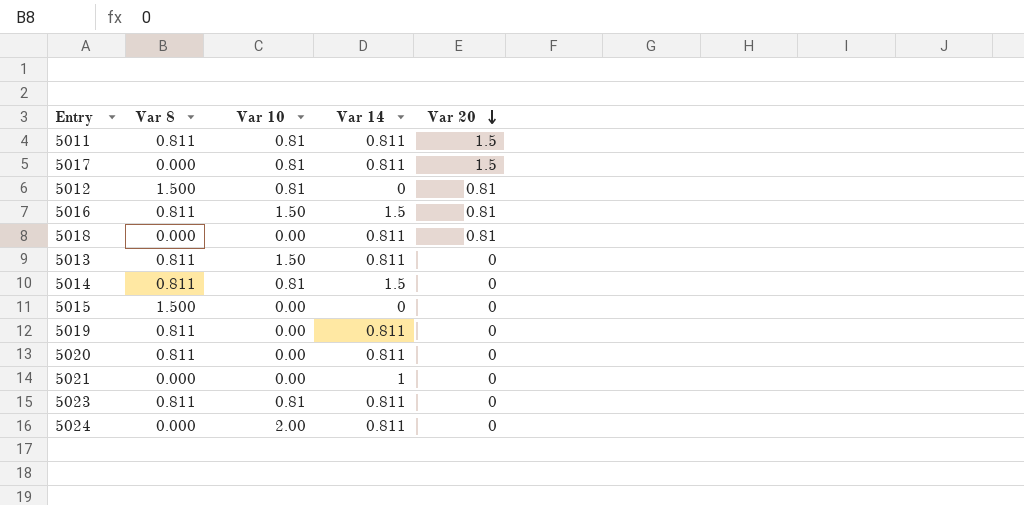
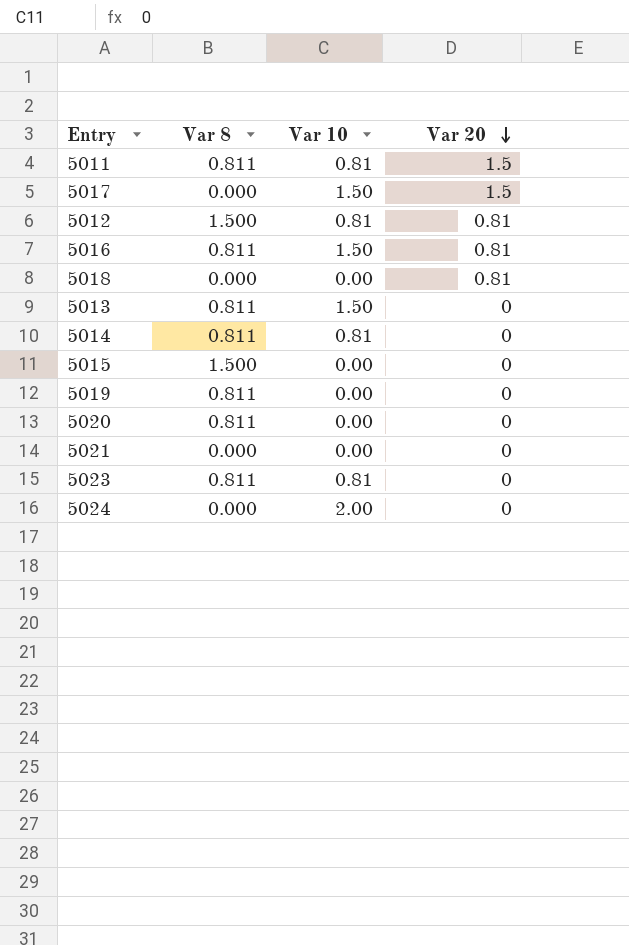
column Var 14 | position: 4 -> none
5017 | Var 10: 0.81 -> 1.50

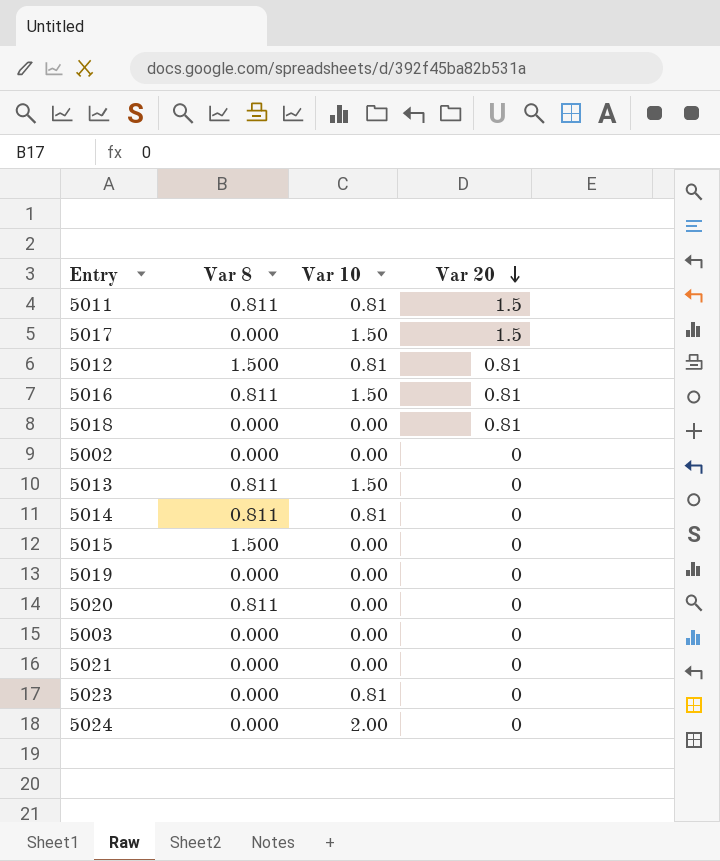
row 5002: none -> 0.000 | 0.00 | 0
5019 | Var 8: 0.811 -> 0.000
row 5003: none -> 0.000 | 0.00 | 0
5023 | Var 8: 0.811 -> 0.000

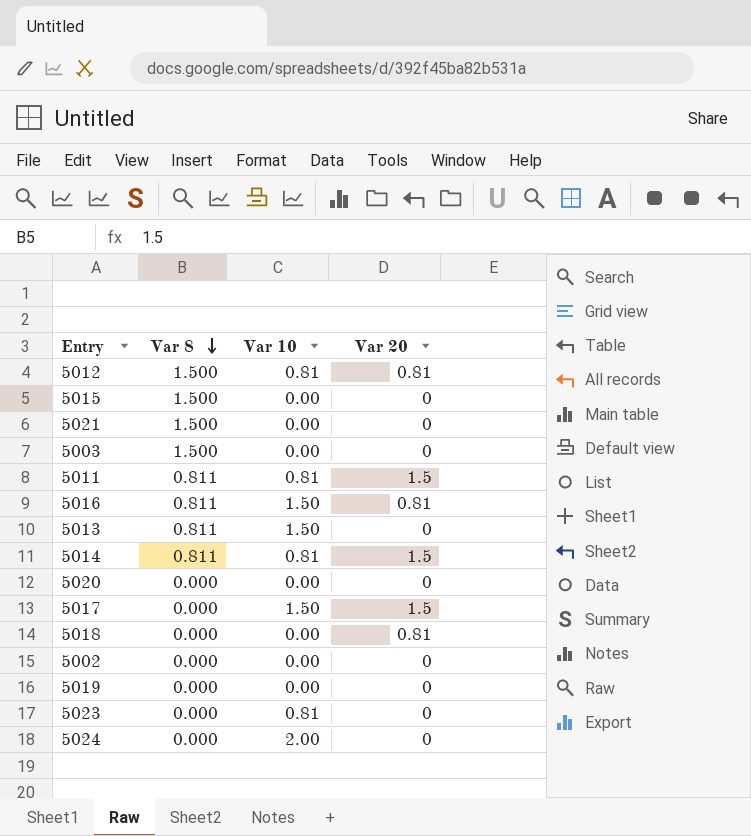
row order: Var 20 descending -> Var 8 descending
5021 | Var 8: 0.000 -> 1.500
5003 | Var 8: 0.000 -> 1.500
5014 | Var 20: 0 -> 1.5
5020 | Var 8: 0.811 -> 0.000

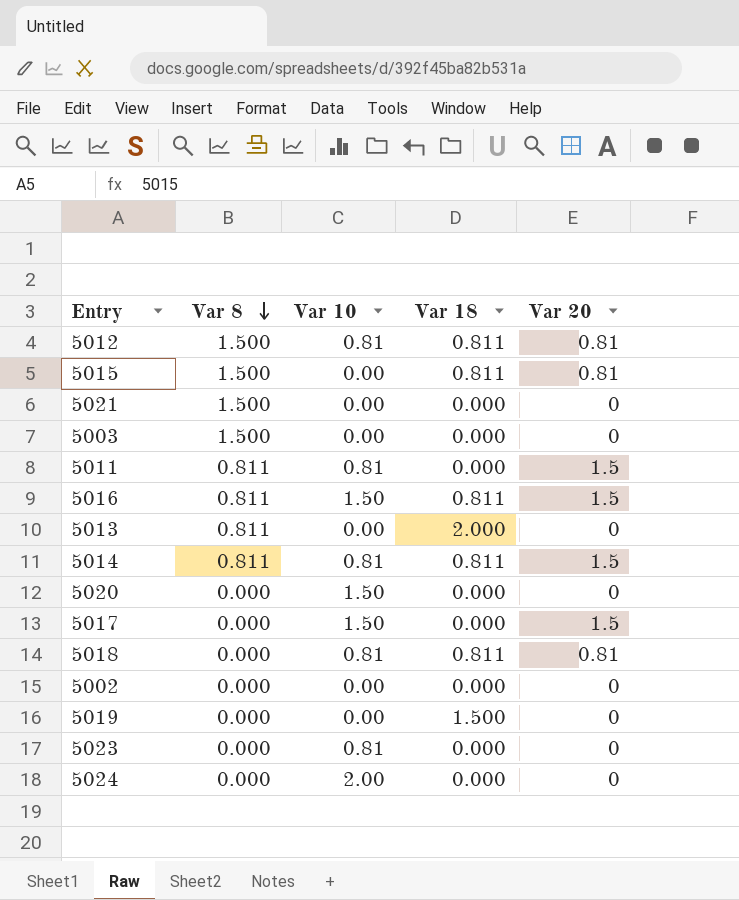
column Var 18 | position: none -> 4
5015 | Var 20: 0 -> 0.81
5016 | Var 20: 0.81 -> 1.5
5013 | Var 10: 1.50 -> 0.00
5020 | Var 10: 0.00 -> 1.50
5018 | Var 10: 0.00 -> 0.81

